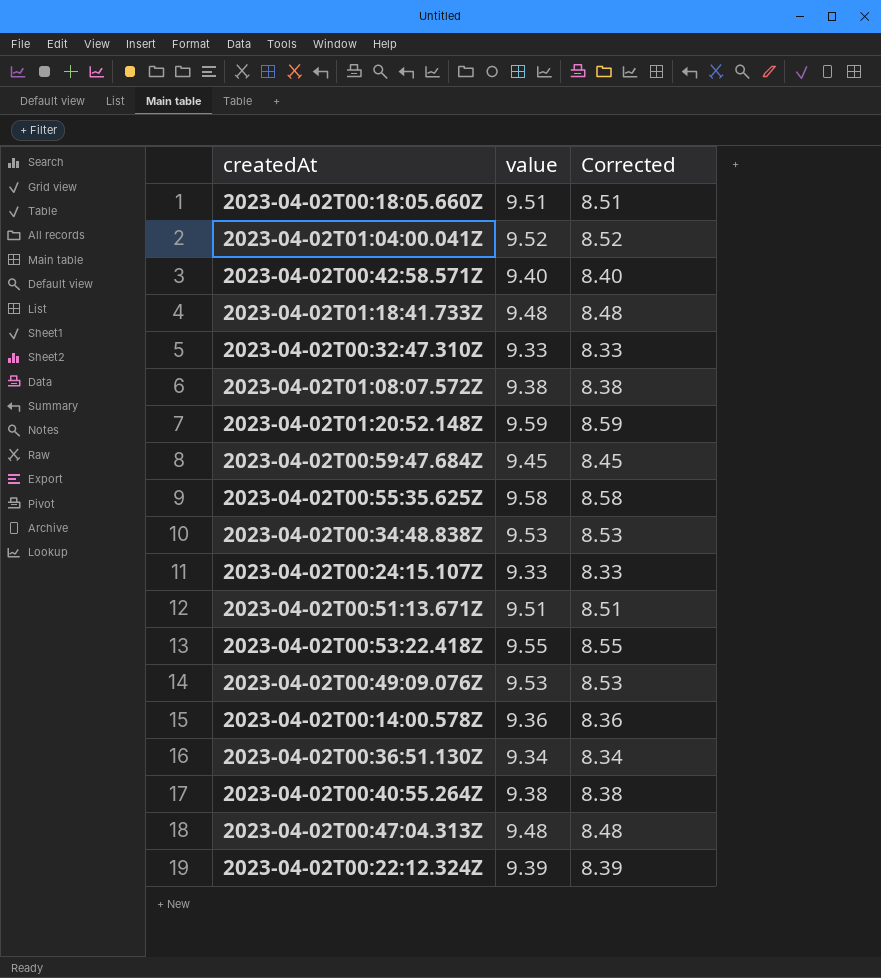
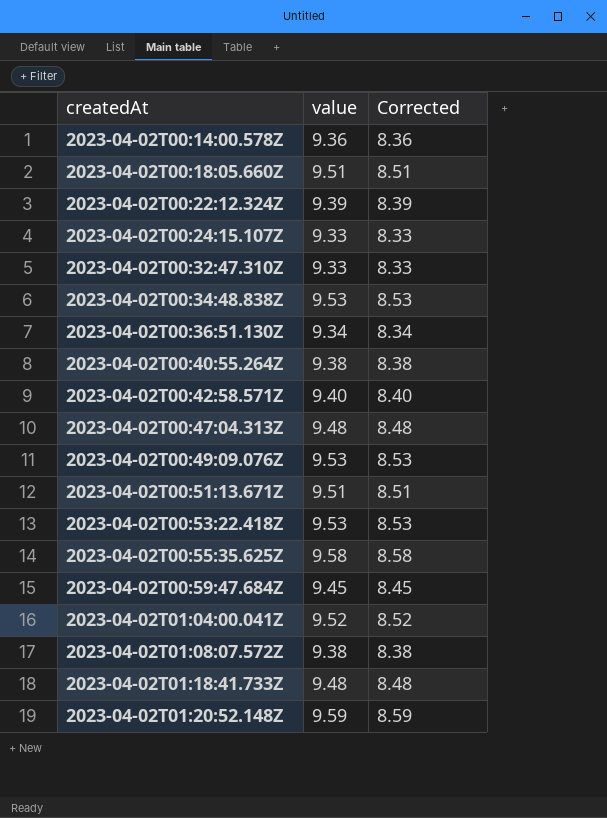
row order: none -> createdAt ascending
2023-04-02T00:53:22.418Z | value: 9.55 -> 9.53
2023-04-02T00:53:22.418Z | Corrected: 8.55 -> 8.53

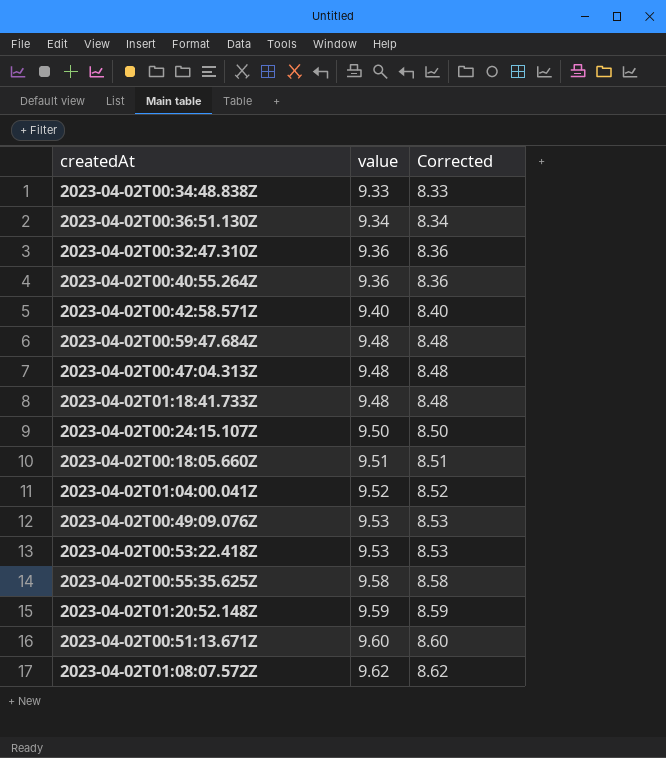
row order: createdAt ascending -> value ascending
row 2023-04-02T00:14:00.578Z: 9.36 | 8.36 -> none
row 2023-04-02T00:22:12.324Z: 9.39 | 8.39 -> none
2023-04-02T00:34:48.838Z | value: 9.53 -> 9.33
2023-04-02T00:34:48.838Z | Corrected: 8.53 -> 8.33
2023-04-02T00:32:47.310Z | value: 9.33 -> 9.36
2023-04-02T00:32:47.310Z | Corrected: 8.33 -> 8.36
2023-04-02T00:40:55.264Z | value: 9.38 -> 9.36
2023-04-02T00:40:55.264Z | Corrected: 8.38 -> 8.36
2023-04-02T00:59:47.684Z | value: 9.45 -> 9.48
2023-04-02T00:59:47.684Z | Corrected: 8.45 -> 8.48
2023-04-02T00:24:15.107Z | value: 9.33 -> 9.50
2023-04-02T00:24:15.107Z | Corrected: 8.33 -> 8.50
2023-04-02T00:51:13.671Z | value: 9.51 -> 9.60
2023-04-02T00:51:13.671Z | Corrected: 8.51 -> 8.60
2023-04-02T01:08:07.572Z | value: 9.38 -> 9.62
2023-04-02T01:08:07.572Z | Corrected: 8.38 -> 8.62

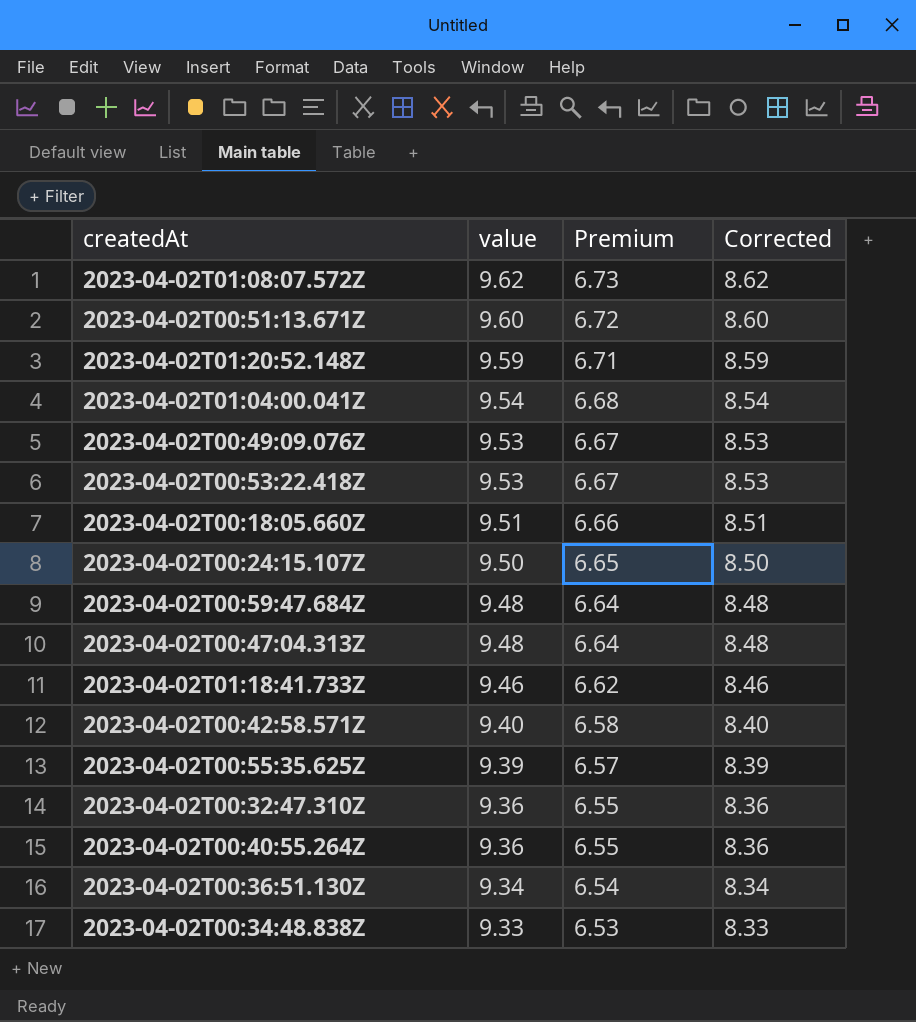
row order: value ascending -> value descending
column Premium | formula: none -> [value] * 0.7
2023-04-02T01:04:00.041Z | value: 9.52 -> 9.54
2023-04-02T01:04:00.041Z | Corrected: 8.52 -> 8.54
2023-04-02T01:18:41.733Z | value: 9.48 -> 9.46
2023-04-02T01:18:41.733Z | Corrected: 8.48 -> 8.46
2023-04-02T00:55:35.625Z | value: 9.58 -> 9.39
2023-04-02T00:55:35.625Z | Corrected: 8.58 -> 8.39

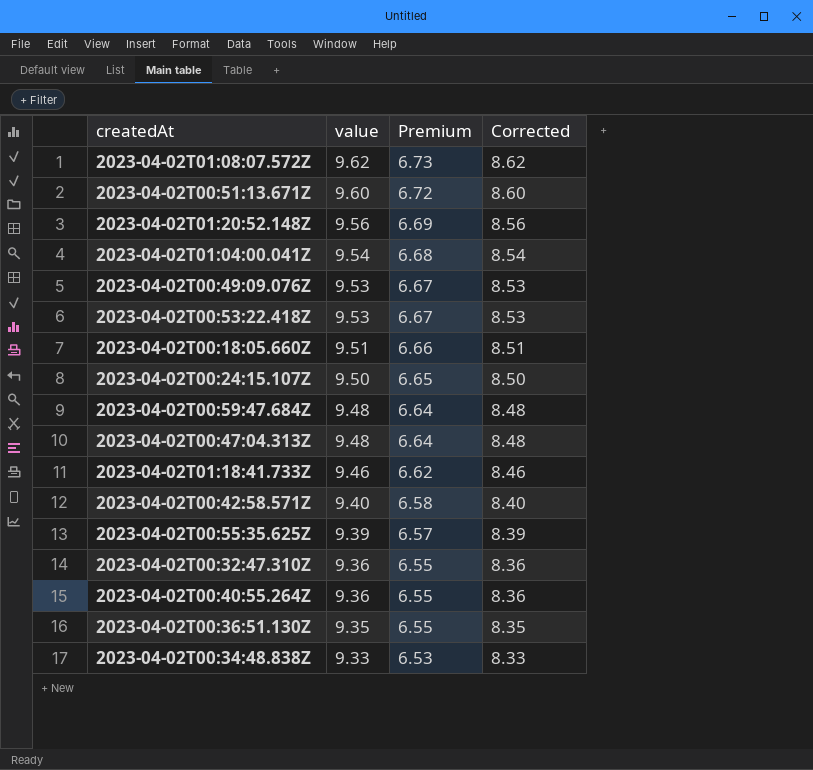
2023-04-02T01:20:52.148Z | value: 9.59 -> 9.56
2023-04-02T01:20:52.148Z | Premium: 6.71 -> 6.69
2023-04-02T01:20:52.148Z | Corrected: 8.59 -> 8.56
2023-04-02T00:36:51.130Z | value: 9.34 -> 9.35
2023-04-02T00:36:51.130Z | Premium: 6.54 -> 6.55
2023-04-02T00:36:51.130Z | Corrected: 8.34 -> 8.35

